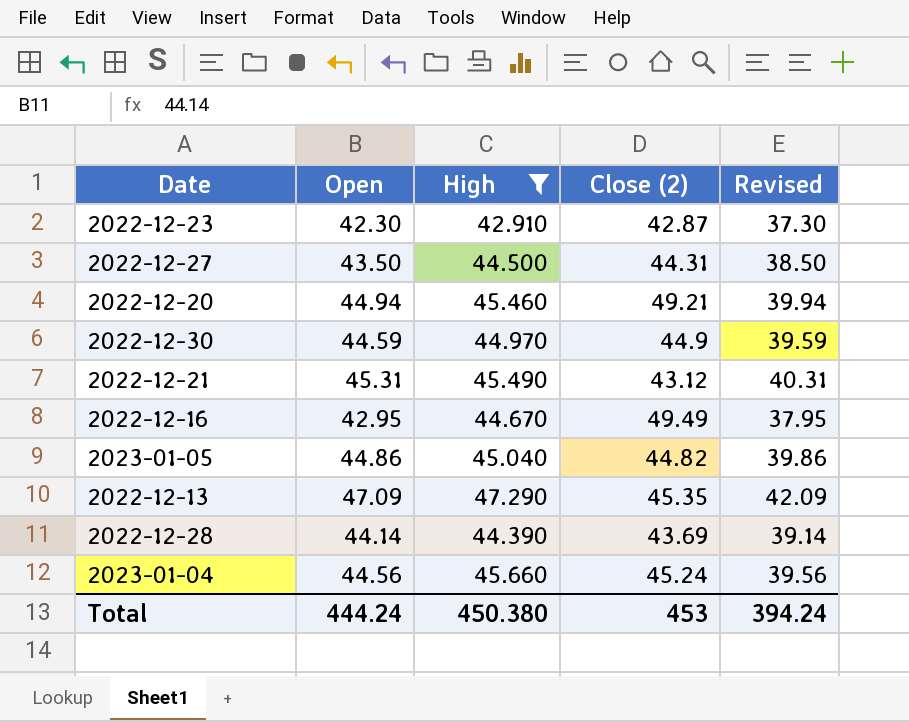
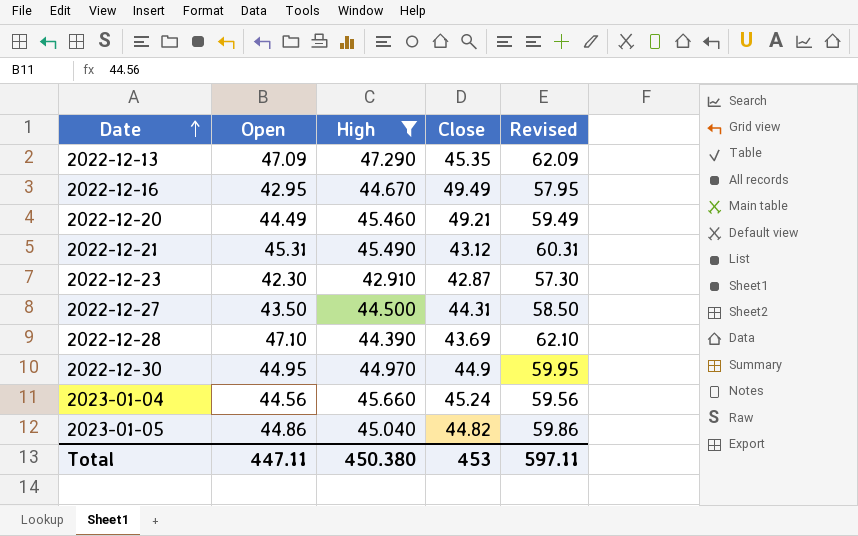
row order: none -> Date ascending
column name: Close (2) -> Close
column Revised | formula: [Open] - 5 -> [Open] + 15
2022-12-20 | Open: 44.94 -> 44.49
2022-12-28 | Open: 44.14 -> 47.10
2022-12-30 | Open: 44.59 -> 44.95
Total | Open: 444.24 -> 447.11
Total | Revised: 394.24 -> 597.11

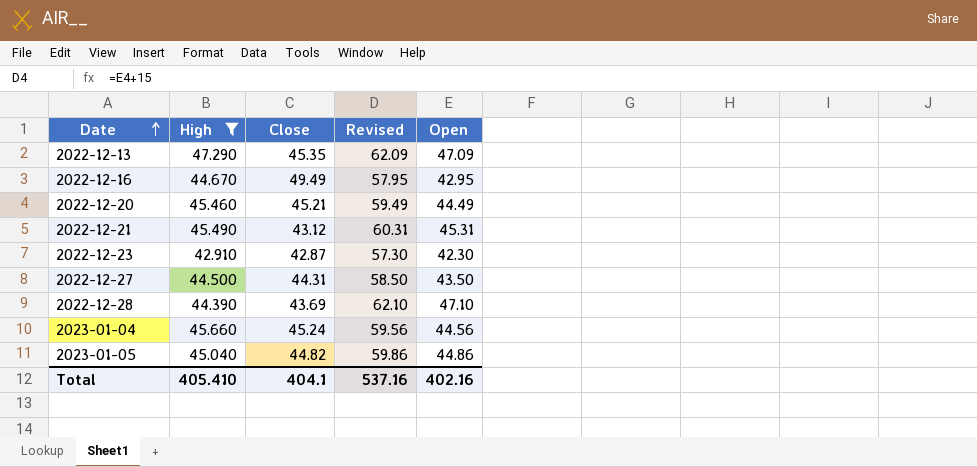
column Open | position: 2 -> 5
row 2022-12-30: 44.95 | 44.970 | 44.9 | 59.95 -> none
2022-12-20 | Close: 49.21 -> 45.21
Total | High: 450.380 -> 405.410
Total | Close: 453 -> 404.1
Total | Revised: 597.11 -> 537.16
Total | Open: 447.11 -> 402.16

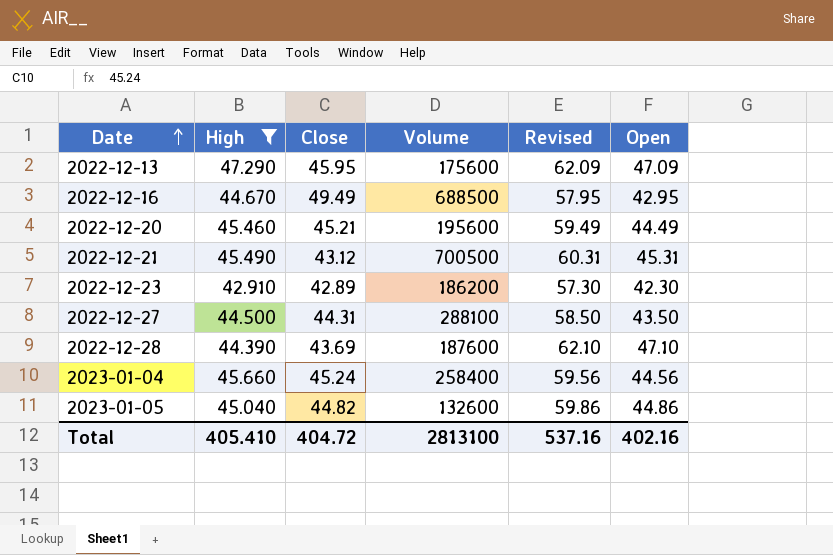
column Volume | position: none -> 4
2022-12-13 | Close: 45.35 -> 45.95
2022-12-23 | Close: 42.87 -> 42.89
Total | Close: 404.1 -> 404.72

